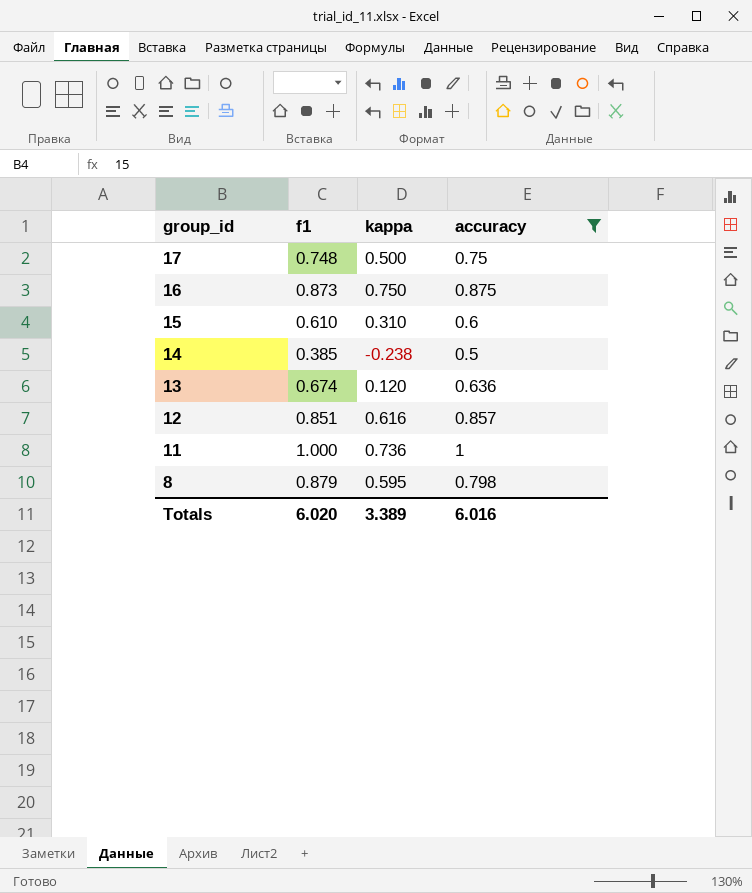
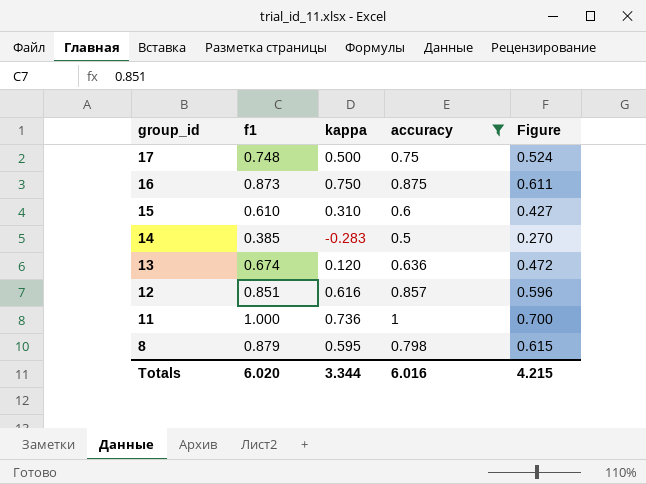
column Figure | formula: none -> [f1] * 0.7
14 | kappa: -0.238 -> -0.283
Totals | kappa: 3.389 -> 3.344

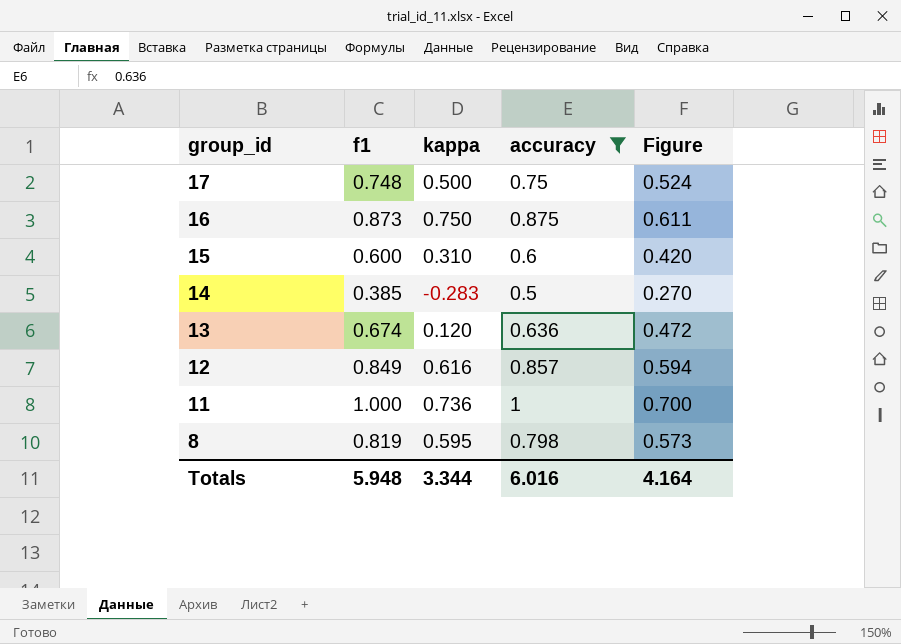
15 | f1: 0.610 -> 0.600
15 | Figure: 0.427 -> 0.420
12 | f1: 0.851 -> 0.849
12 | Figure: 0.596 -> 0.594
8 | f1: 0.879 -> 0.819
8 | Figure: 0.615 -> 0.573
Totals | f1: 6.020 -> 5.948
Totals | Figure: 4.215 -> 4.164

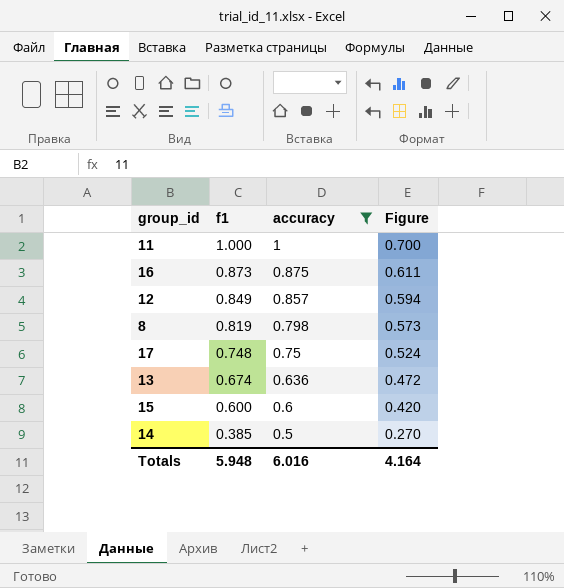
row order: group_id descending -> f1 descending
column kappa | position: 3 -> none

